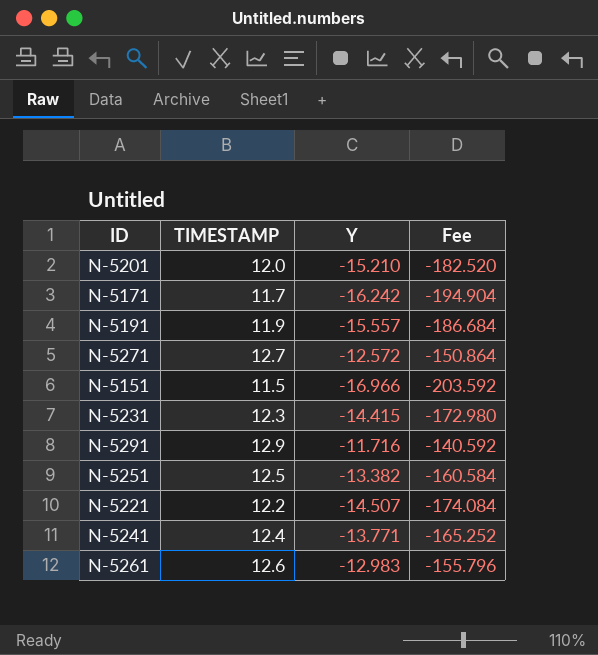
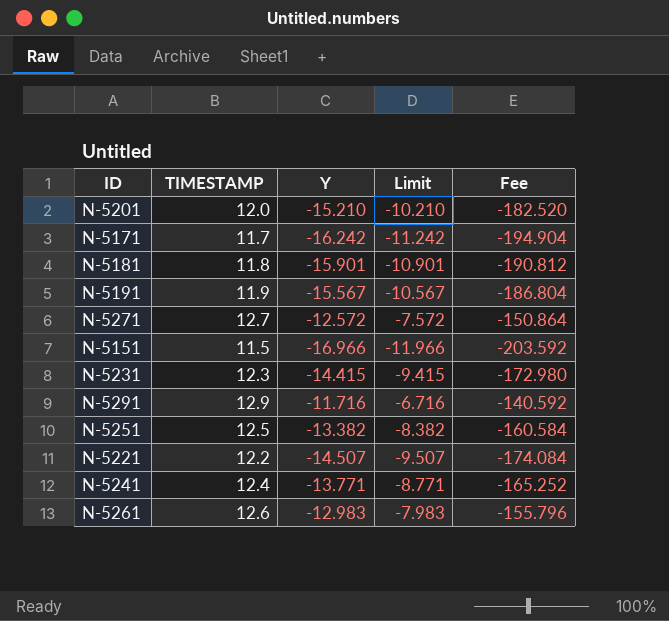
column Limit | formula: none -> [Y] + 5
row N-5181: none -> 11.8 | -15.901 | -10.901 | -190.812
N-5191 | Y: -15.557 -> -15.567
N-5191 | Fee: -186.684 -> -186.804

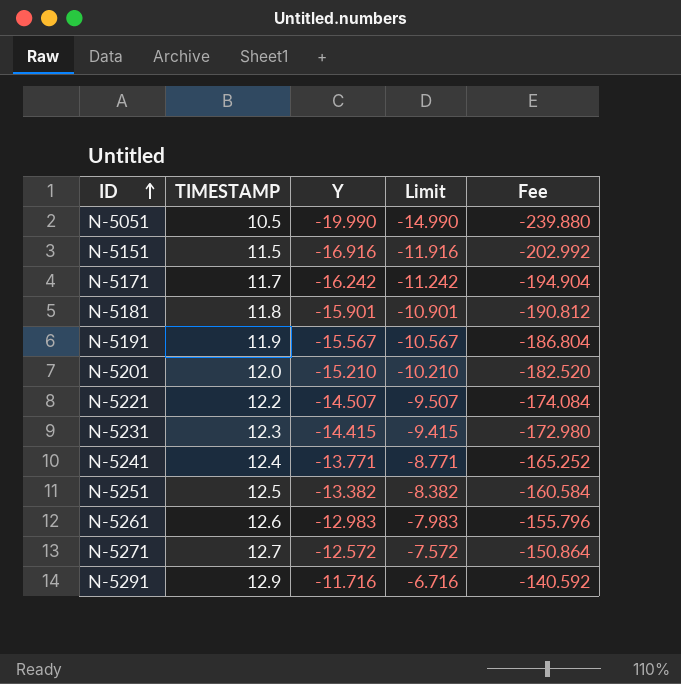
row order: none -> ID ascending
row N-5051: none -> 10.5 | -19.990 | -14.990 | -239.880
N-5151 | Y: -16.966 -> -16.916
N-5151 | Limit: -11.966 -> -11.916
N-5151 | Fee: -203.592 -> -202.992

